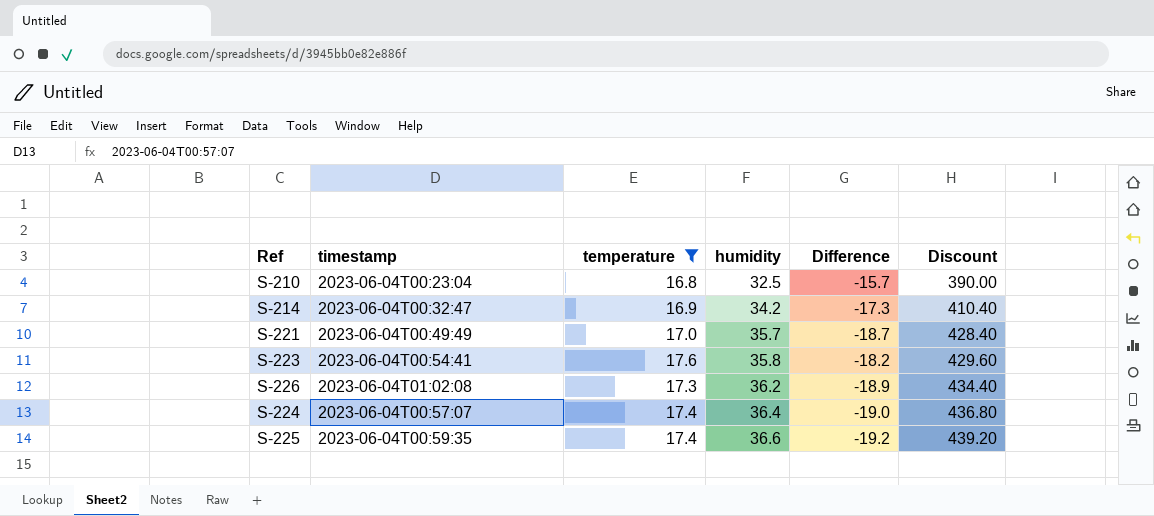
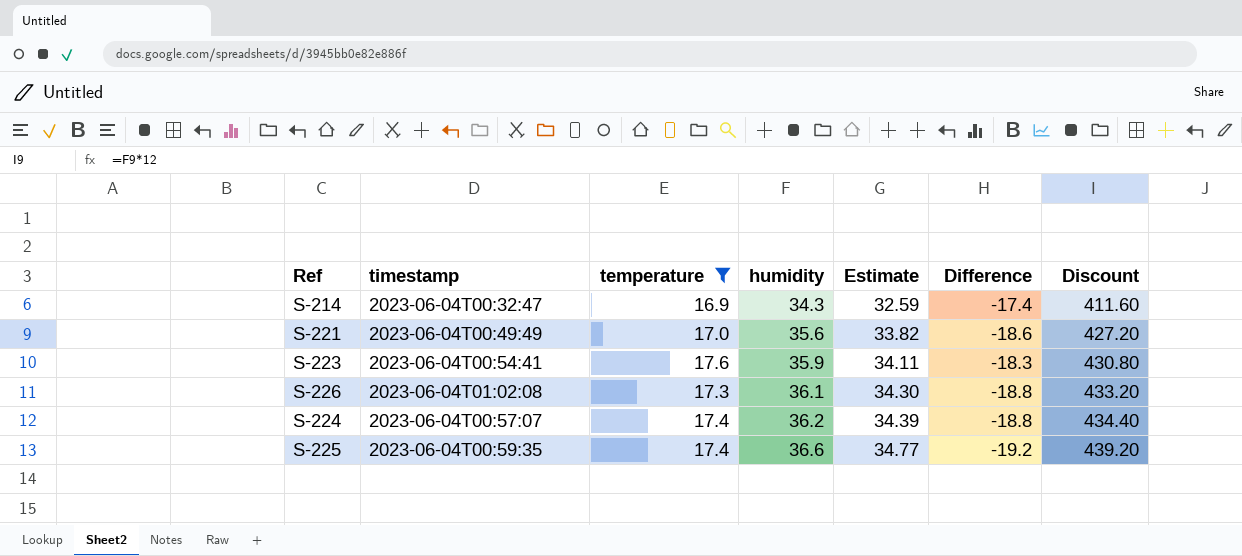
column Estimate | formula: none -> [humidity] * 0.95
row S-210: 2023-06-04T00:23:04 | 16.8 | 32.5 | -15.7 | 390.00 -> none
S-214 | humidity: 34.2 -> 34.3
S-214 | Difference: -17.3 -> -17.4
S-214 | Discount: 410.40 -> 411.60
S-221 | humidity: 35.7 -> 35.6
S-221 | Difference: -18.7 -> -18.6
S-221 | Discount: 428.40 -> 427.20
S-223 | humidity: 35.8 -> 35.9
S-223 | Difference: -18.2 -> -18.3
S-223 | Discount: 429.60 -> 430.80
S-226 | humidity: 36.2 -> 36.1
S-226 | Difference: -18.9 -> -18.8
S-226 | Discount: 434.40 -> 433.20
S-224 | humidity: 36.4 -> 36.2
S-224 | Difference: -19.0 -> -18.8
S-224 | Discount: 436.80 -> 434.40

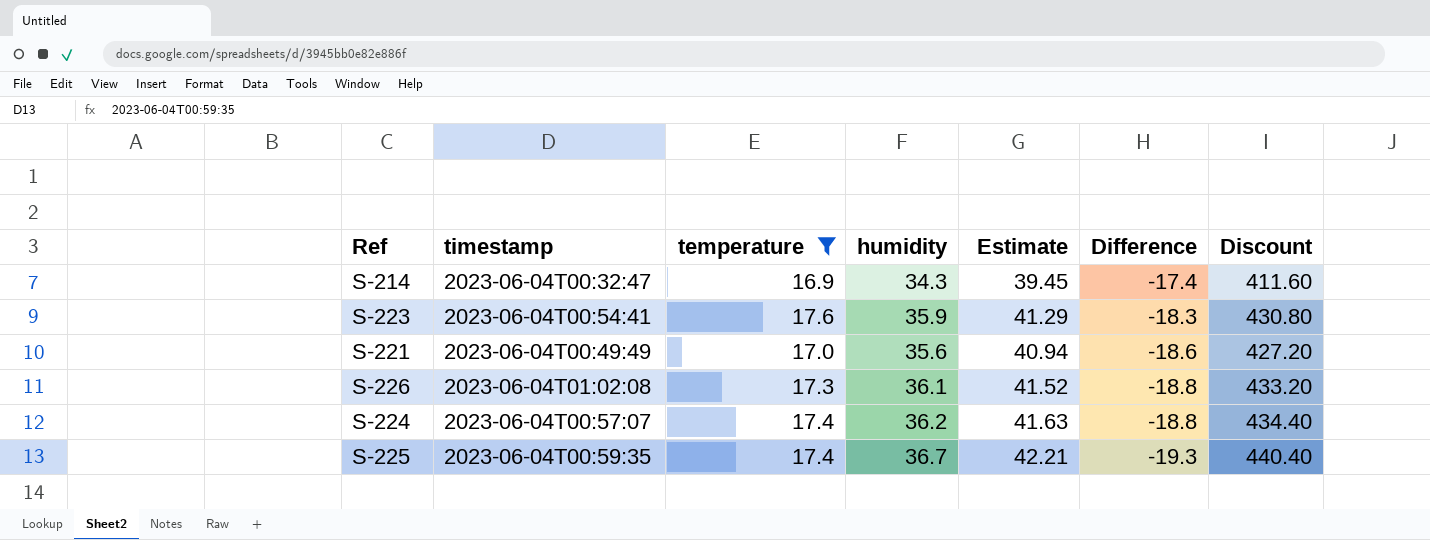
row order: humidity ascending -> Difference descending
column Estimate | formula: [humidity] * 0.95 -> [humidity] * 1.15
S-225 | humidity: 36.6 -> 36.7
S-225 | Difference: -19.2 -> -19.3
S-225 | Discount: 439.20 -> 440.40

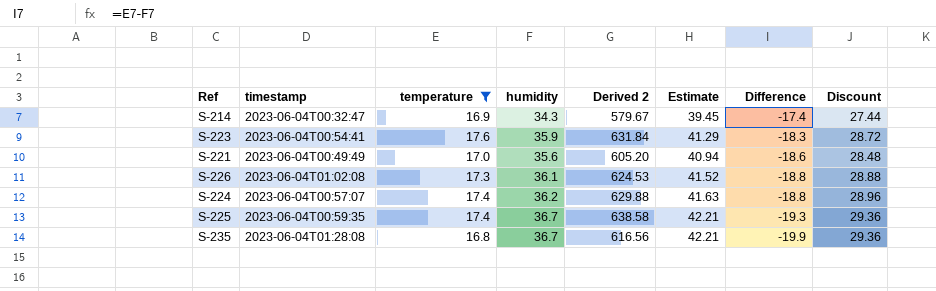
column Derived 2 | formula: none -> [temperature] * [humidity]
column Discount | formula: [humidity] * 12 -> [humidity] * 0.8
row S-235: none -> 2023-06-04T01:28:08 | 16.8 | 36.7 | 616.56 | 42.21 | -19.9 | 29.36

